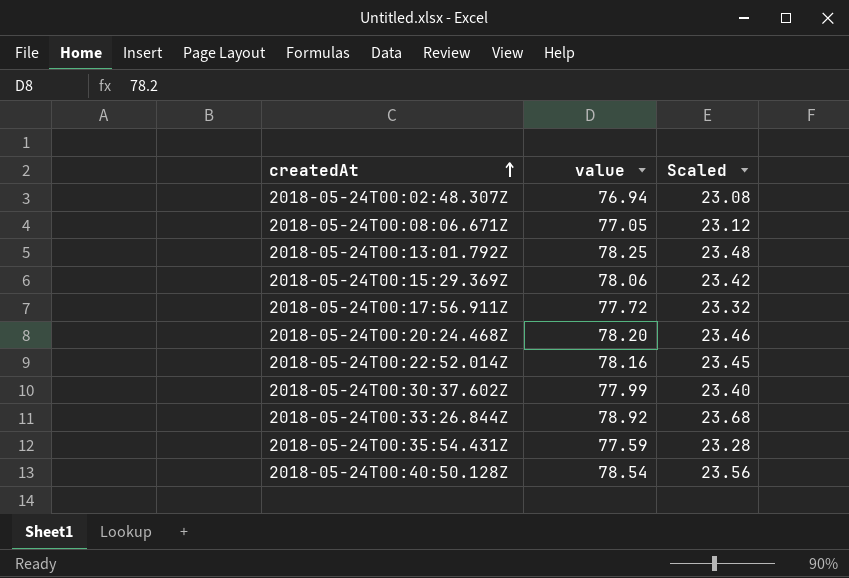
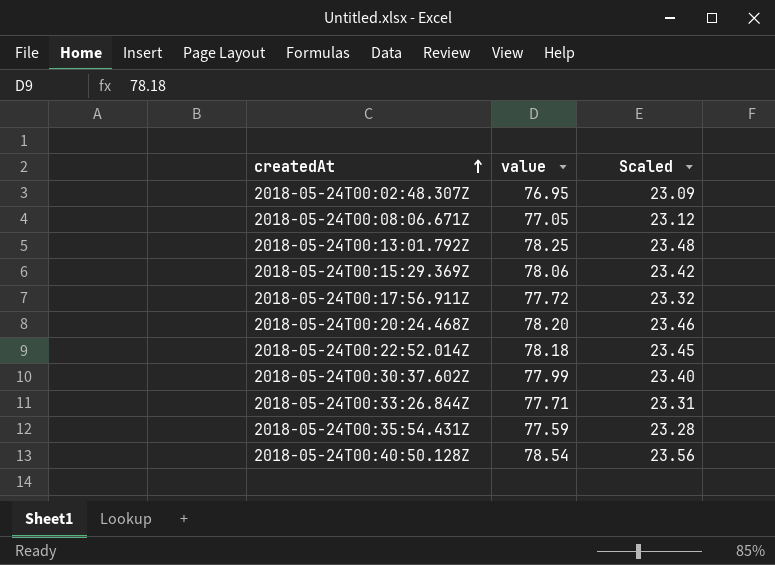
2018-05-24T00:02:48.307Z | value: 76.94 -> 76.95
2018-05-24T00:02:48.307Z | Scaled: 23.08 -> 23.09
2018-05-24T00:22:52.014Z | value: 78.16 -> 78.18
2018-05-24T00:33:26.844Z | value: 78.92 -> 77.71
2018-05-24T00:33:26.844Z | Scaled: 23.68 -> 23.31

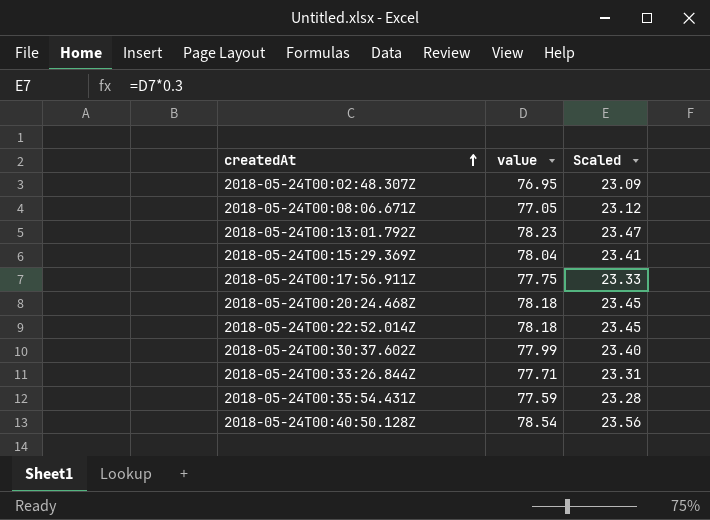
2018-05-24T00:13:01.792Z | value: 78.25 -> 78.23
2018-05-24T00:13:01.792Z | Scaled: 23.48 -> 23.47
2018-05-24T00:15:29.369Z | value: 78.06 -> 78.04
2018-05-24T00:15:29.369Z | Scaled: 23.42 -> 23.41
2018-05-24T00:17:56.911Z | value: 77.72 -> 77.75
2018-05-24T00:17:56.911Z | Scaled: 23.32 -> 23.33
2018-05-24T00:20:24.468Z | value: 78.20 -> 78.18
2018-05-24T00:20:24.468Z | Scaled: 23.46 -> 23.45

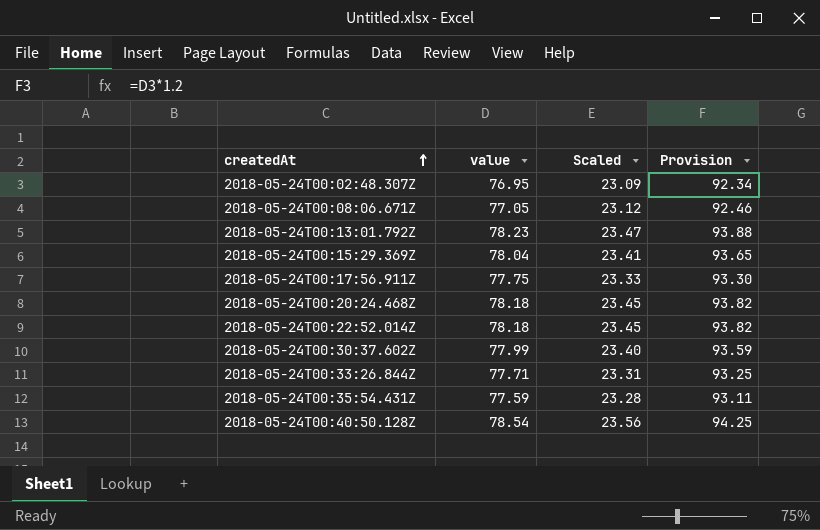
column Provision | formula: none -> [value] * 1.2

